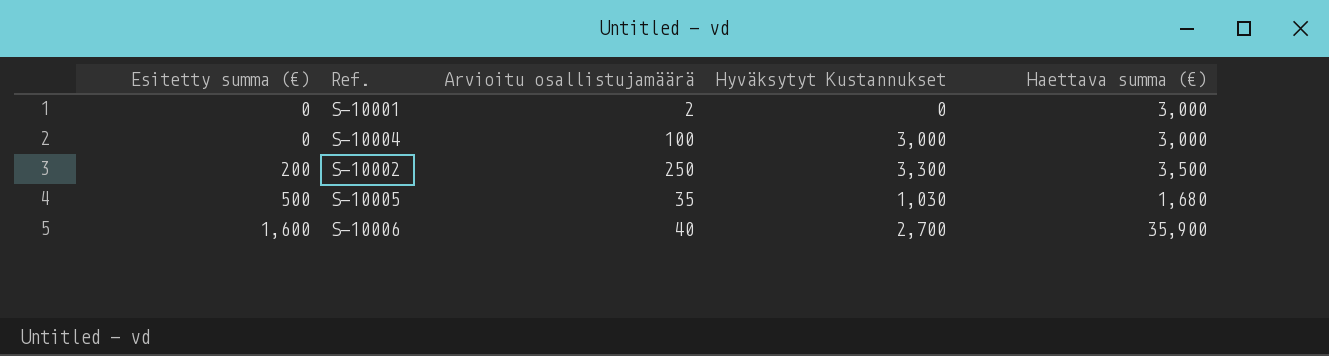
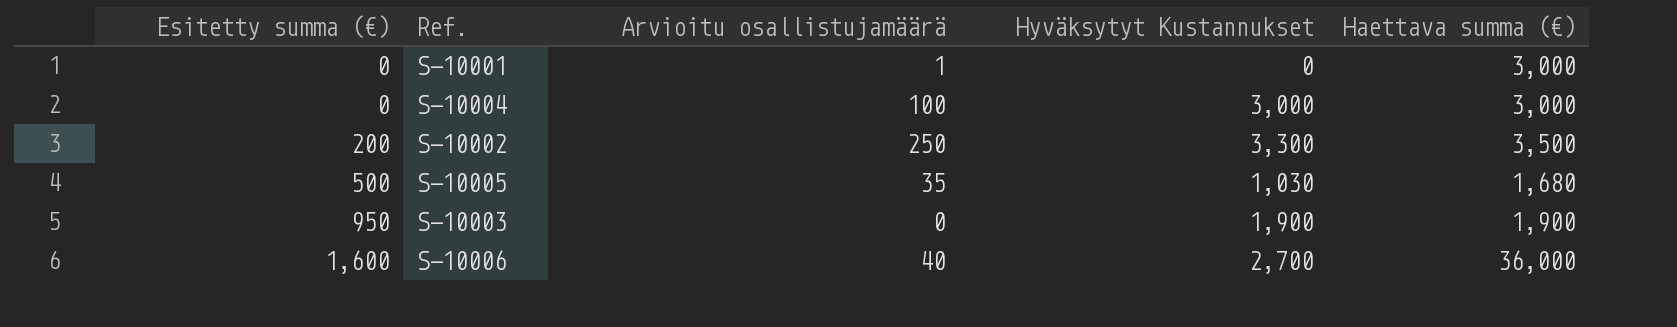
S-10001 | Arvioitu osallistujamäärä: 2 -> 1
row S-10003: none -> 950 | 0 | 1,900 | 1,900
S-10006 | Haettava summa (€): 35,900 -> 36,000

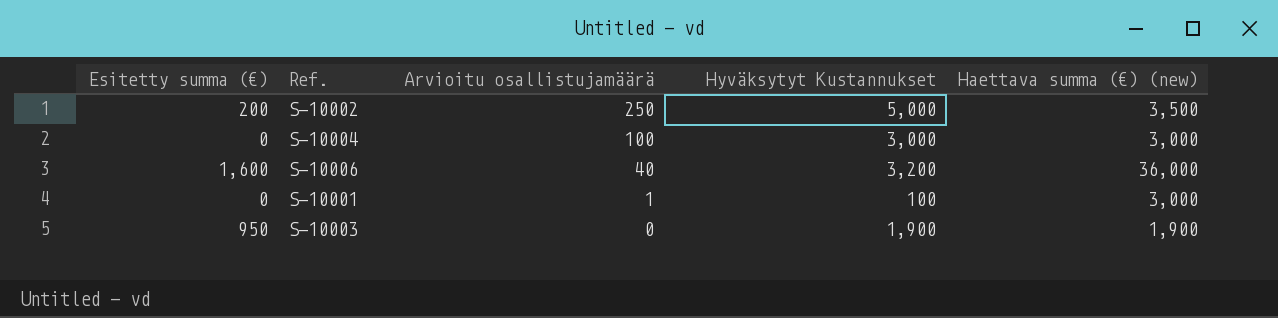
row order: Esitetty summa (€) ascending -> Arvioitu osallistujamäärä descending
column name: Haettava summa (€) -> Haettava summa (€) (new)
row S-10005: 500 | 35 | 1,030 | 1,680 -> none
S-10002 | Hyväksytyt Kustannukset: 3,300 -> 5,000
S-10006 | Hyväksytyt Kustannukset: 2,700 -> 3,200
S-10001 | Hyväksytyt Kustannukset: 0 -> 100

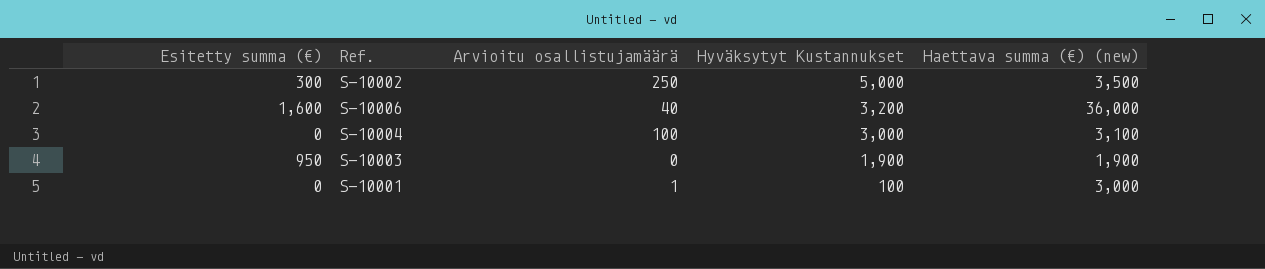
row order: Arvioitu osallistujamäärä descending -> Hyväksytyt Kustannukset descending
S-10002 | Esitetty summa (€): 200 -> 300
S-10004 | Haettava summa (€) (new): 3,000 -> 3,100

